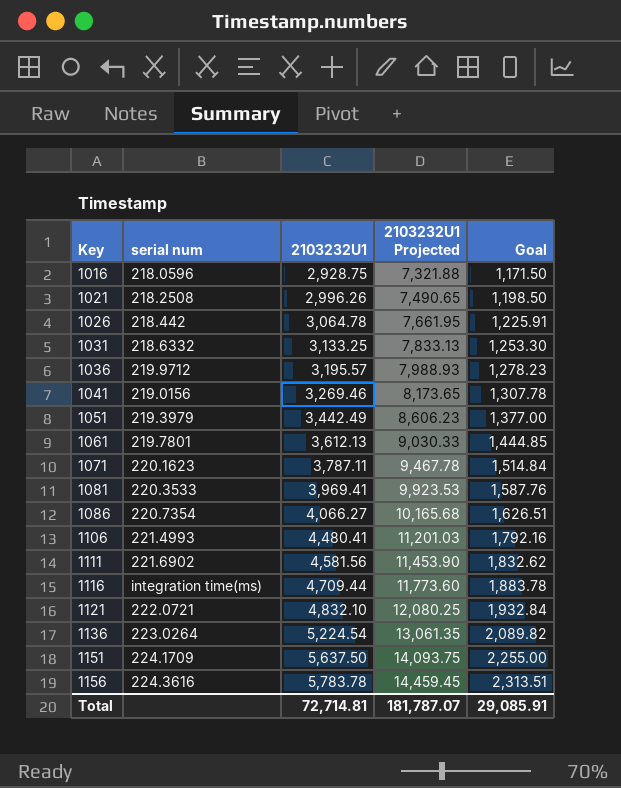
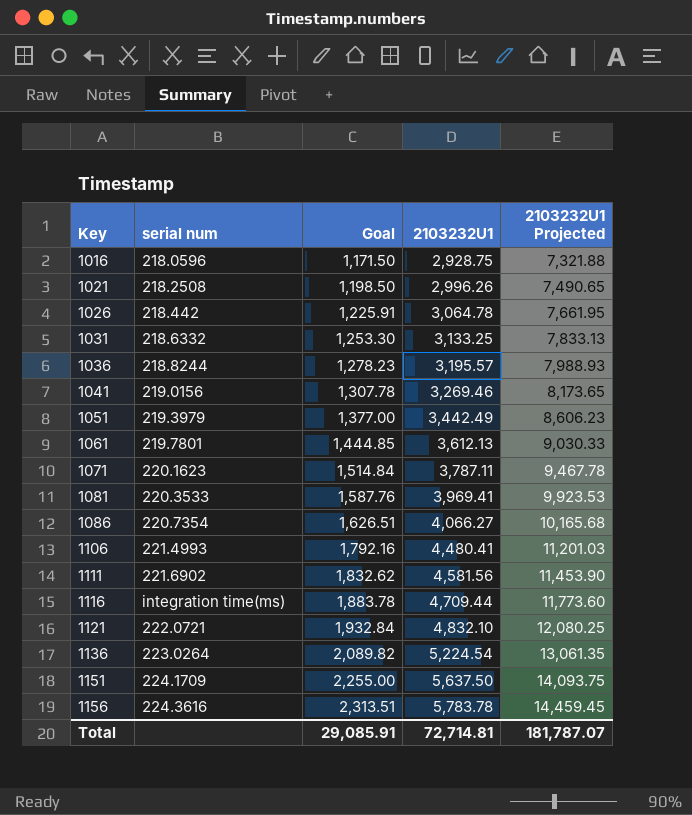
column Goal | position: 5 -> 3
1036 | serial num: 219.9712 -> 218.8244

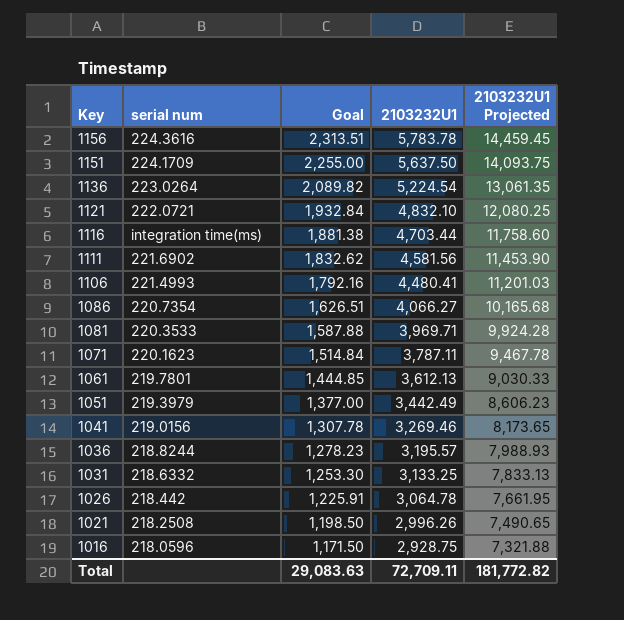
row order: Key ascending -> Key descending
1116 | Goal: 1,883.78 -> 1,881.38
1116 | 2103232U1: 4,709.44 -> 4,703.44
1116 | 2103232U1 Projected: 11,773.60 -> 11,758.60
1081 | Goal: 1,587.76 -> 1,587.88
1081 | 2103232U1: 3,969.41 -> 3,969.71
1081 | 2103232U1 Projected: 9,923.53 -> 9,924.28
Total | Goal: 29,085.91 -> 29,083.63
Total | 2103232U1: 72,714.81 -> 72,709.11
Total | 2103232U1 Projected: 181,787.07 -> 181,772.82

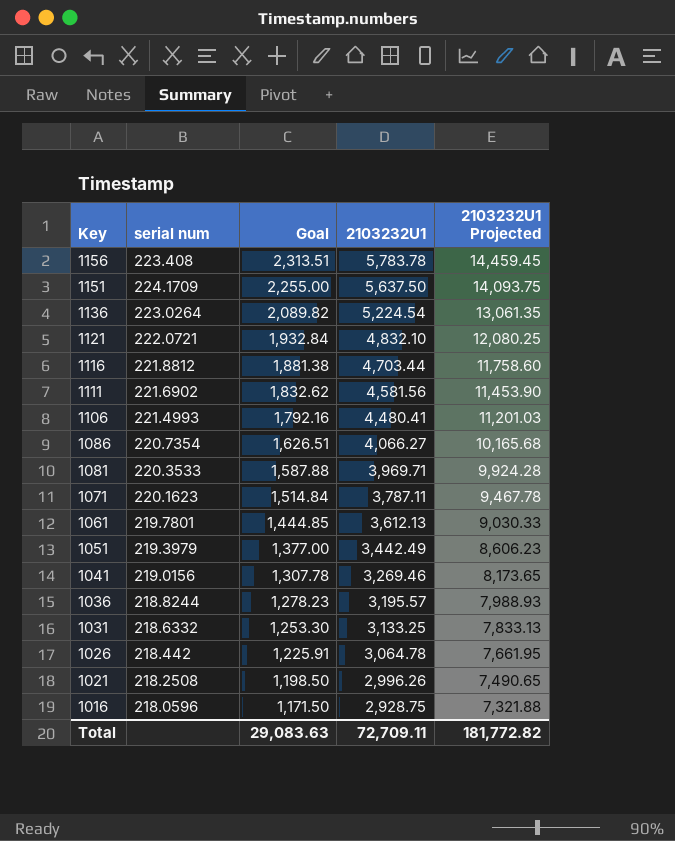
1156 | serial num: 224.3616 -> 223.408
1116 | serial num: integration time(ms) -> 221.8812

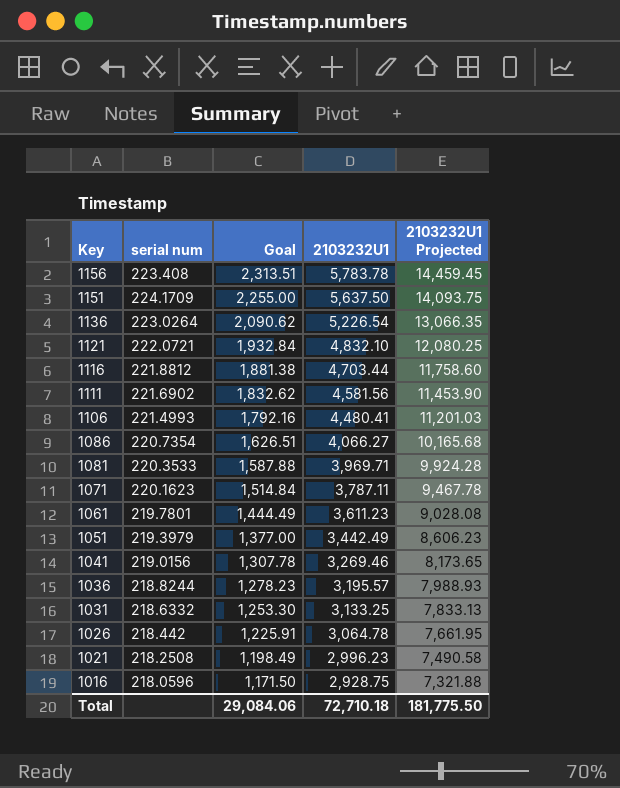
1136 | Goal: 2,089.82 -> 2,090.62
1136 | 2103232U1: 5,224.54 -> 5,226.54
1136 | 2103232U1 Projected: 13,061.35 -> 13,066.35
1061 | Goal: 1,444.85 -> 1,444.49
1061 | 2103232U1: 3,612.13 -> 3,611.23
1061 | 2103232U1 Projected: 9,030.33 -> 9,028.08
1021 | Goal: 1,198.50 -> 1,198.49
1021 | 2103232U1: 2,996.26 -> 2,996.23
1021 | 2103232U1 Projected: 7,490.65 -> 7,490.58
Total | Goal: 29,083.63 -> 29,084.06
Total | 2103232U1: 72,709.11 -> 72,710.18
Total | 2103232U1 Projected: 181,772.82 -> 181,775.50

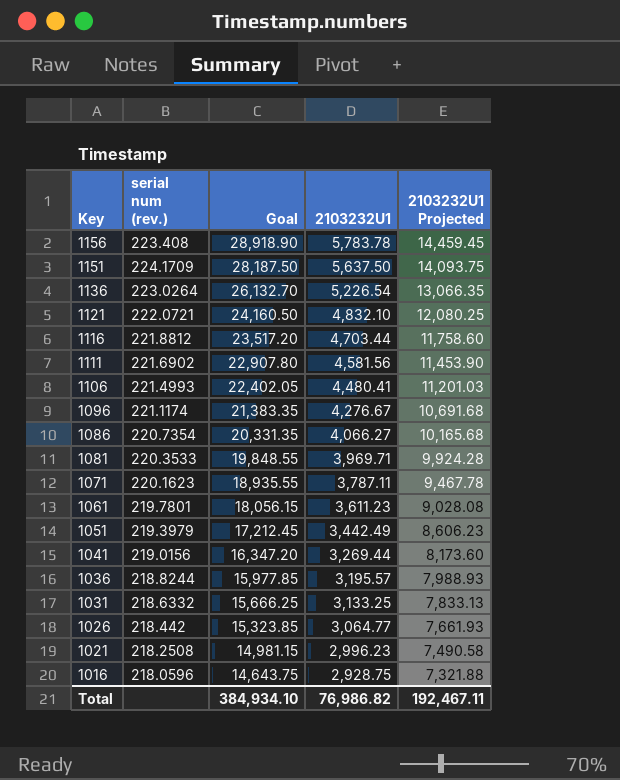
column name: serial num -> serial num (rev.)
column Goal | formula: [2103232U1] * 0.4 -> [2103232U1] * 5
row 1096: none -> 221.1174 | 21,383.35 | 4,276.67 | 10,691.68
1041 | 2103232U1: 3,269.46 -> 3,269.44
1041 | 2103232U1 Projected: 8,173.65 -> 8,173.60
1026 | 2103232U1: 3,064.78 -> 3,064.77
1026 | 2103232U1 Projected: 7,661.95 -> 7,661.93
Total | Goal: 29,084.06 -> 384,934.10
Total | 2103232U1: 72,710.18 -> 76,986.82
Total | 2103232U1 Projected: 181,775.50 -> 192,467.11

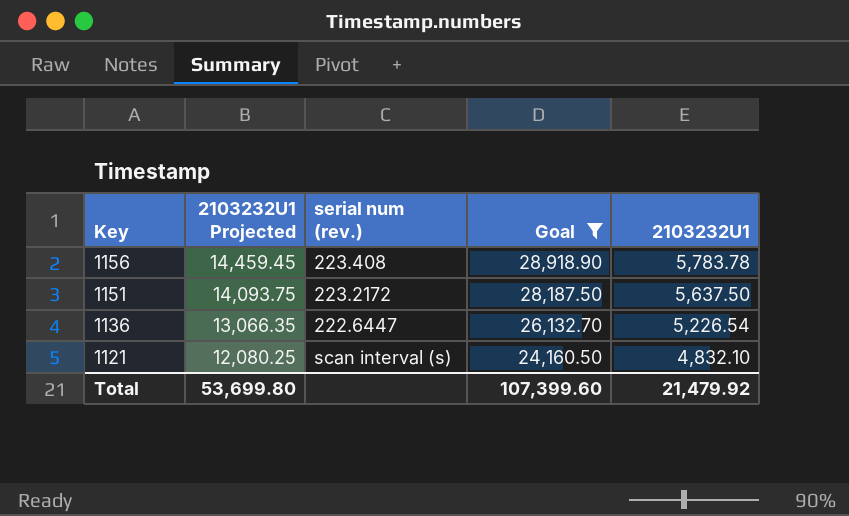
filter: none -> Goal >= 24,160.50
column 2103232U1 Projected | position: 5 -> 2
1151 | serial num (rev.): 224.1709 -> 223.2172
1136 | serial num (rev.): 223.0264 -> 222.6447
1121 | serial num (rev.): 222.0721 -> scan interval (s)
Total | 2103232U1 Projected: 192,467.11 -> 53,699.80
Total | Goal: 384,934.10 -> 107,399.60
Total | 2103232U1: 76,986.82 -> 21,479.92

